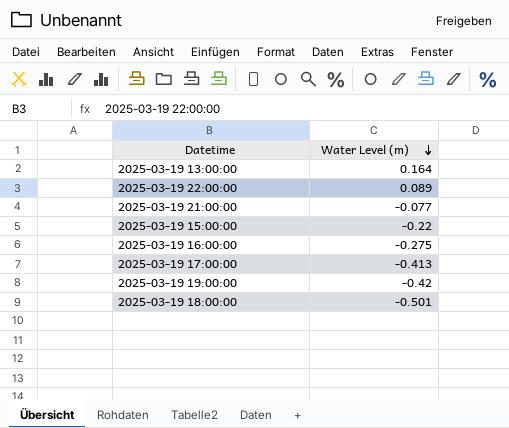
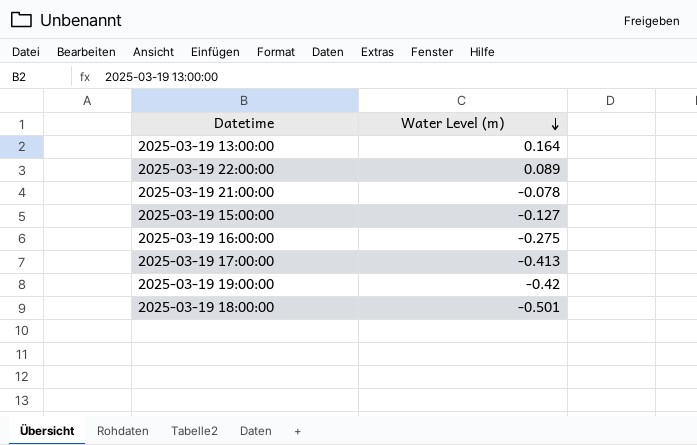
2025-03-19 21:00:00 | Water Level (m): -0.077 -> -0.078
2025-03-19 15:00:00 | Water Level (m): -0.22 -> -0.127

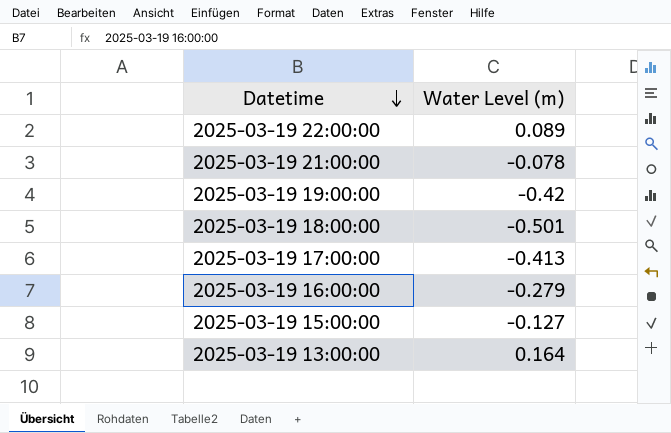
row order: Water Level (m) descending -> Datetime descending
2025-03-19 16:00:00 | Water Level (m): -0.275 -> -0.279

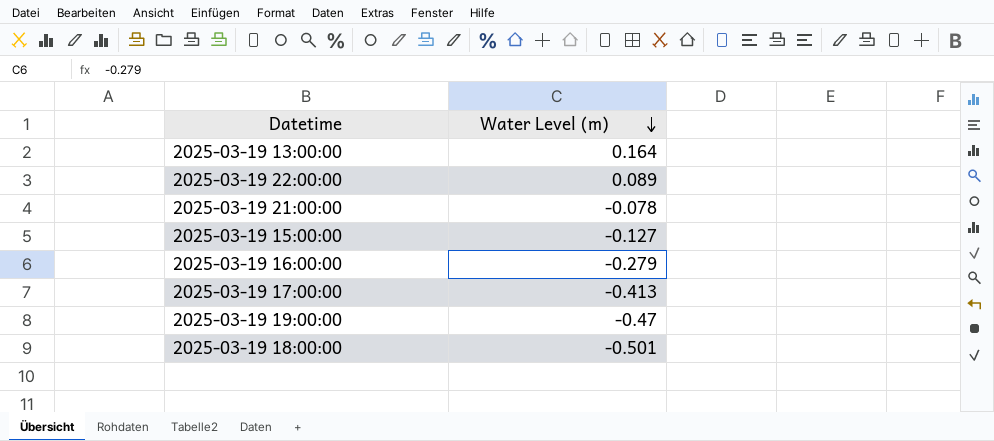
row order: Datetime descending -> Water Level (m) descending
2025-03-19 19:00:00 | Water Level (m): -0.42 -> -0.47

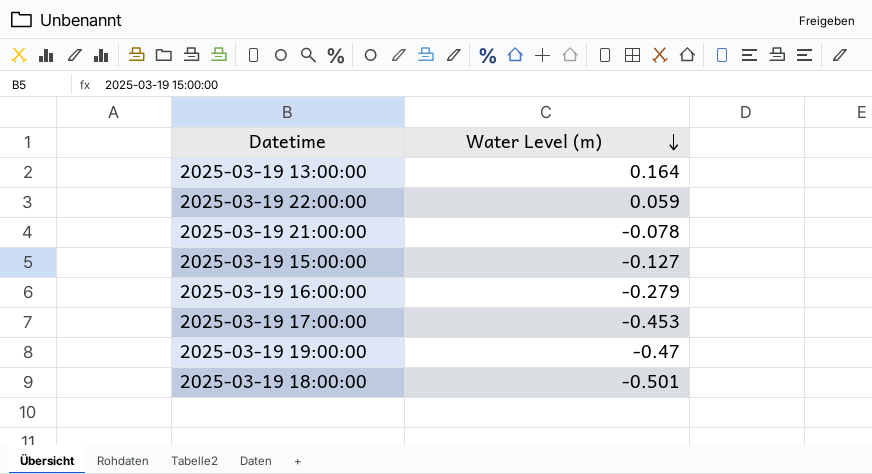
2025-03-19 22:00:00 | Water Level (m): 0.089 -> 0.059
2025-03-19 17:00:00 | Water Level (m): -0.413 -> -0.453

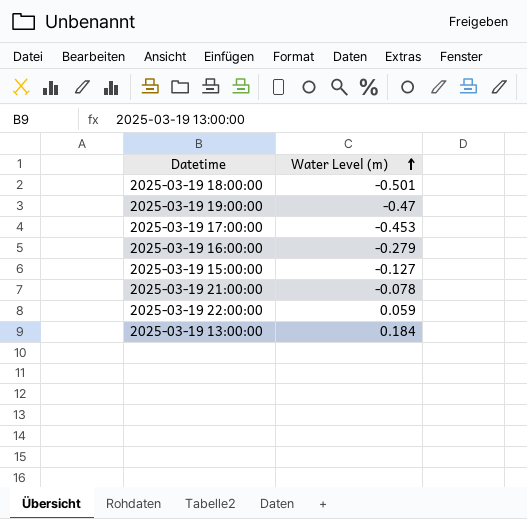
row order: Water Level (m) descending -> Water Level (m) ascending
2025-03-19 13:00:00 | Water Level (m): 0.164 -> 0.184

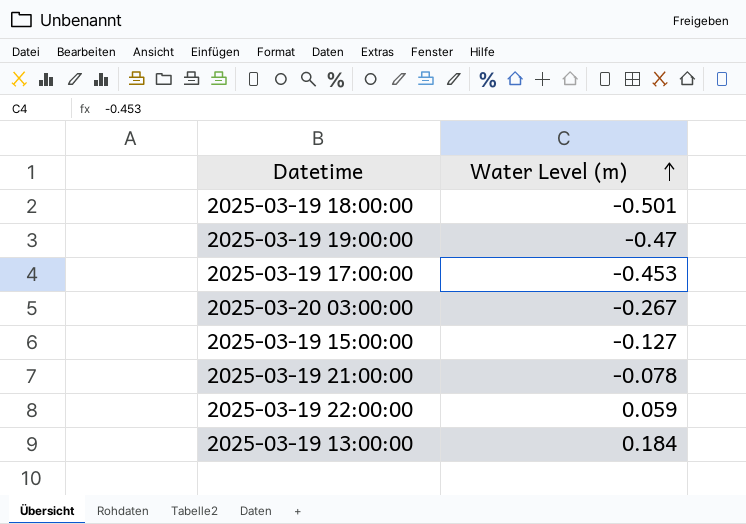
row 2025-03-19 16:00:00: -0.279 -> none
row 2025-03-20 03:00:00: none -> -0.267

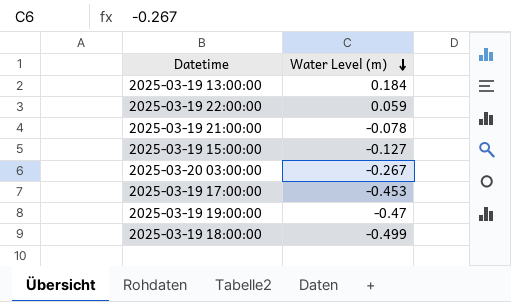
row order: Water Level (m) ascending -> Water Level (m) descending
2025-03-19 18:00:00 | Water Level (m): -0.501 -> -0.499

